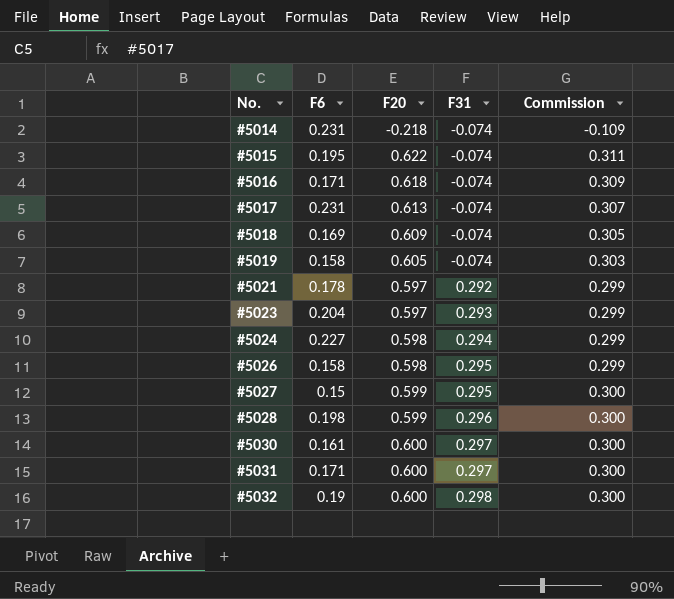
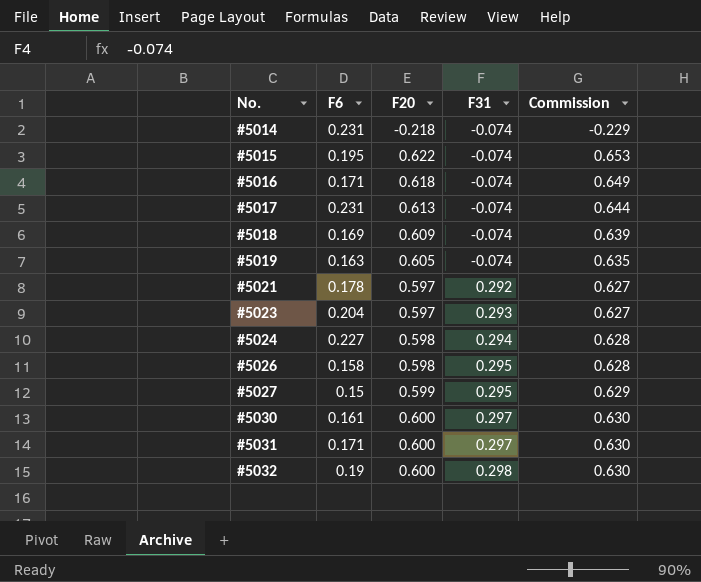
column Commission | formula: [F20] * 0.5 -> [F20] * 1.05
row #5028: 0.198 | 0.599 | 0.296 | 0.300 -> none
#5019 | F6: 0.158 -> 0.163

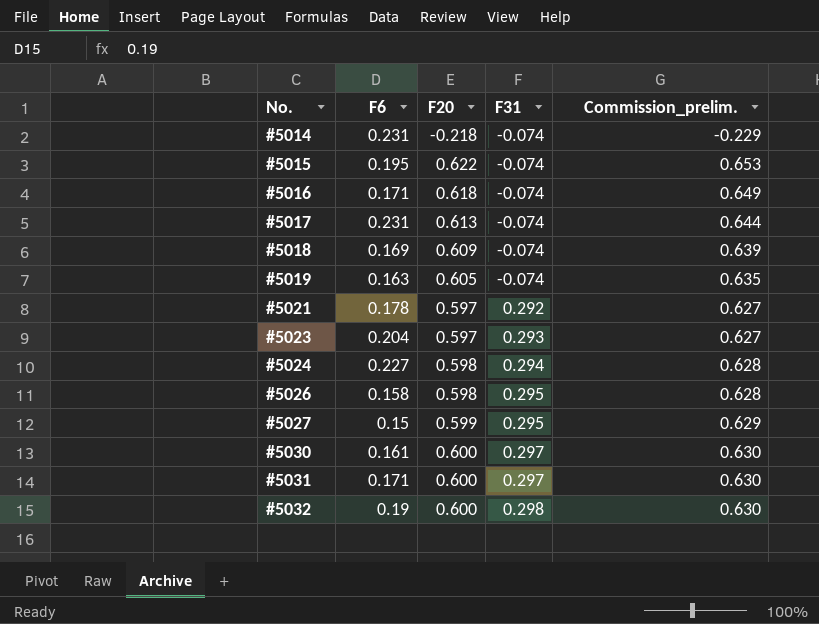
column name: Commission -> Commission_prelim.

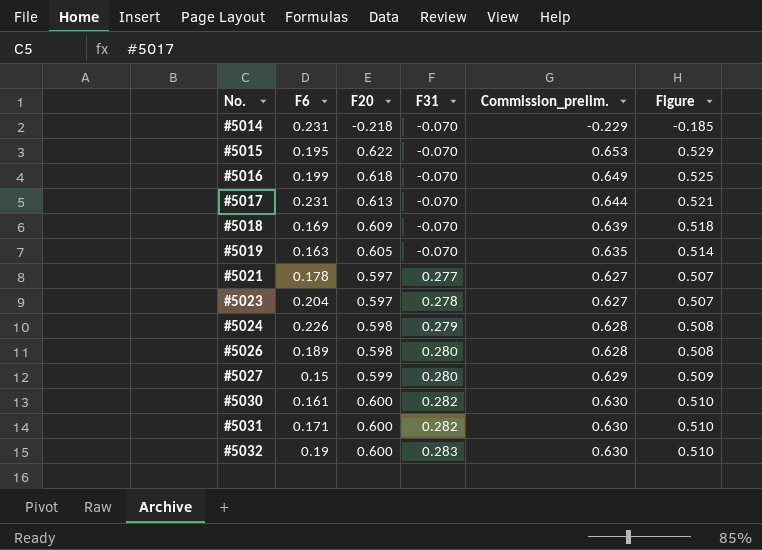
column Figure | formula: none -> [F20] * 0.85
#5014 | F31: -0.074 -> -0.070
#5015 | F31: -0.074 -> -0.070
#5016 | F6: 0.171 -> 0.199
#5016 | F31: -0.074 -> -0.070
#5017 | F31: -0.074 -> -0.070
#5018 | F31: -0.074 -> -0.070
#5019 | F31: -0.074 -> -0.070
#5021 | F31: 0.292 -> 0.277
#5023 | F31: 0.293 -> 0.278
#5024 | F6: 0.227 -> 0.226
#5024 | F31: 0.294 -> 0.279
#5026 | F6: 0.158 -> 0.189
#5026 | F31: 0.295 -> 0.280
#5027 | F31: 0.295 -> 0.280
#5030 | F31: 0.297 -> 0.282
#5031 | F31: 0.297 -> 0.282
#5032 | F31: 0.298 -> 0.283

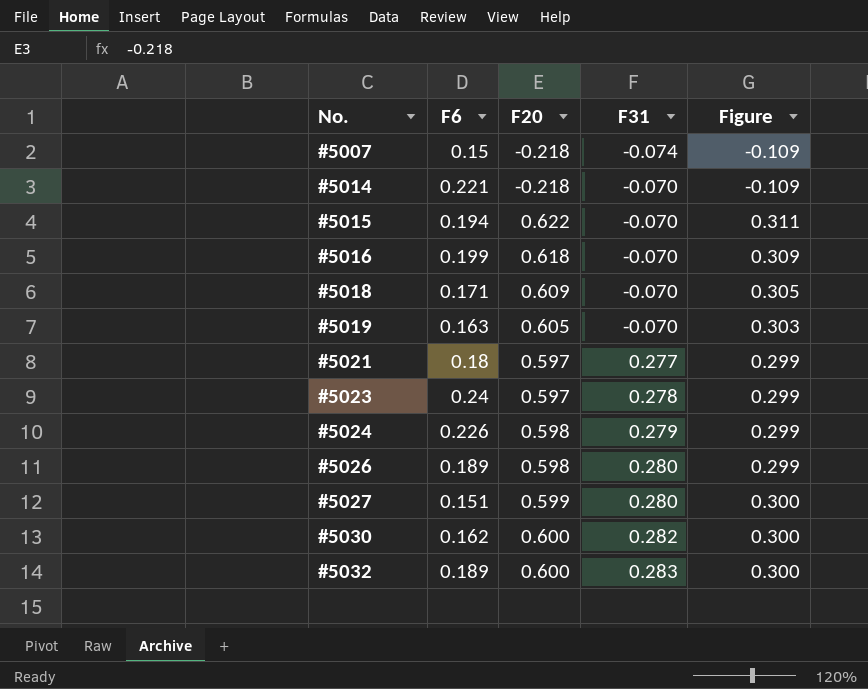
column Commission_prelim. | formula: [F20] * 1.05 -> none
column Figure | formula: [F20] * 0.85 -> [F20] * 0.5
row #5017: 0.231 | 0.613 | -0.070 | 0.644 | 0.521 -> none
row #5031: 0.171 | 0.600 | 0.282 | 0.630 | 0.510 -> none
row #5007: none -> 0.15 | -0.218 | -0.074 | -0.109
#5014 | F6: 0.231 -> 0.221
#5015 | F6: 0.195 -> 0.194
#5018 | F6: 0.169 -> 0.171
#5021 | F6: 0.178 -> 0.18
#5023 | F6: 0.204 -> 0.24
#5027 | F6: 0.15 -> 0.151
#5030 | F6: 0.161 -> 0.162
#5032 | F6: 0.19 -> 0.189

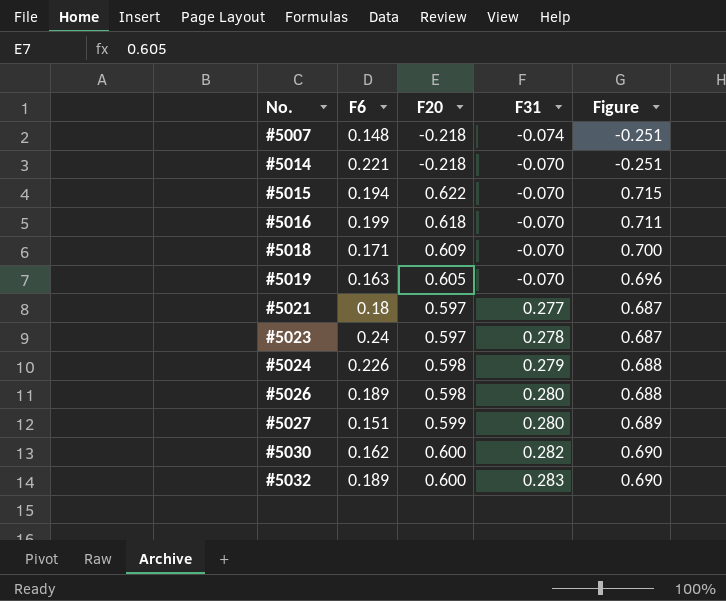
column Figure | formula: [F20] * 0.5 -> [F20] * 1.15
#5007 | F6: 0.15 -> 0.148

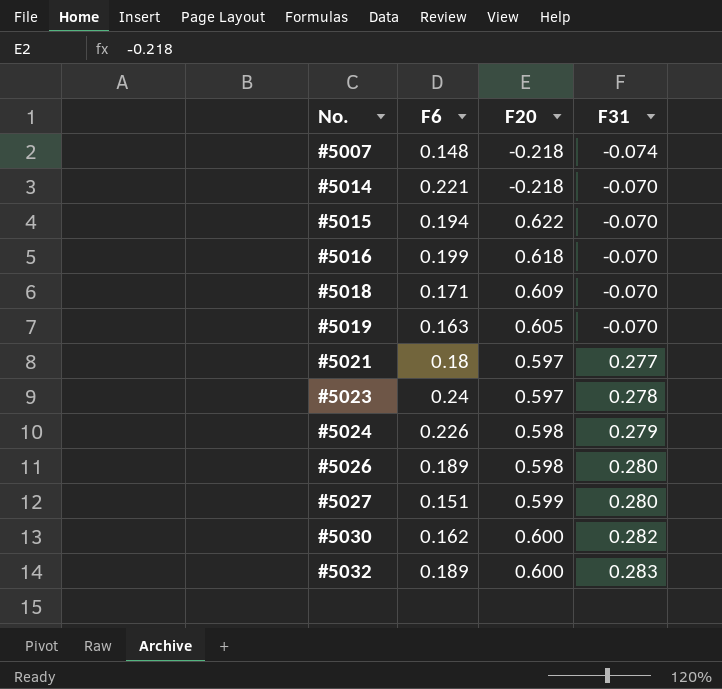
column Figure | formula: [F20] * 1.15 -> none

